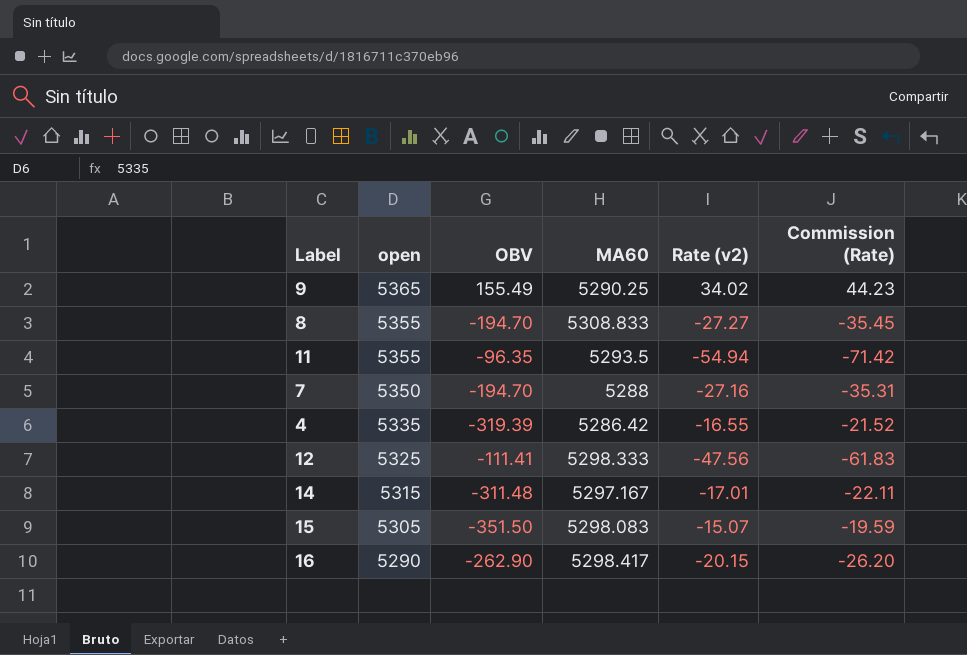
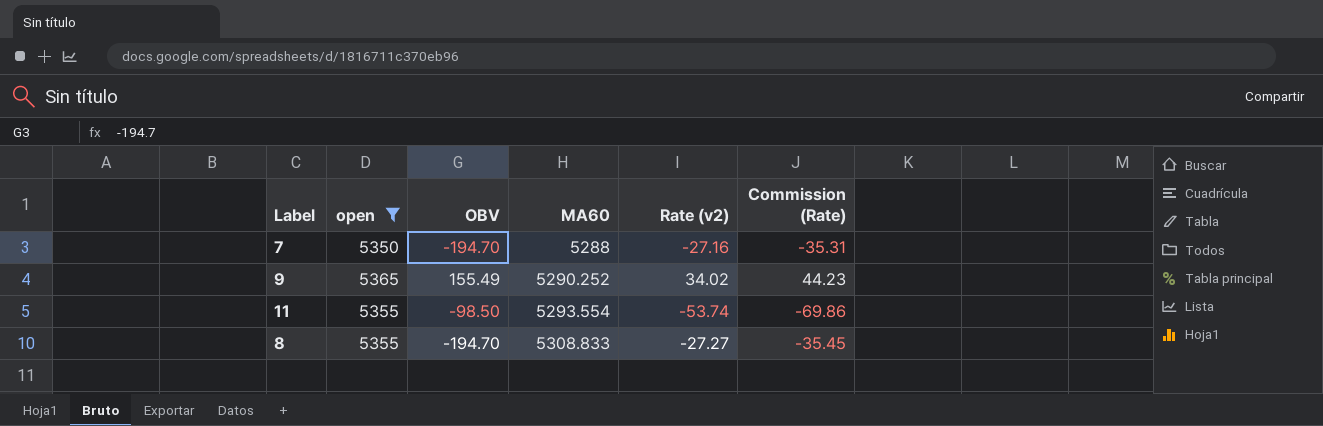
filter: none -> open >= 5350
row order: open descending -> MA60 ascending
9 | MA60: 5290.25 -> 5290.252
11 | OBV: -96.35 -> -98.50
11 | MA60: 5293.5 -> 5293.554
11 | Rate (v2): -54.94 -> -53.74
11 | Commission (Rate): -71.42 -> -69.86

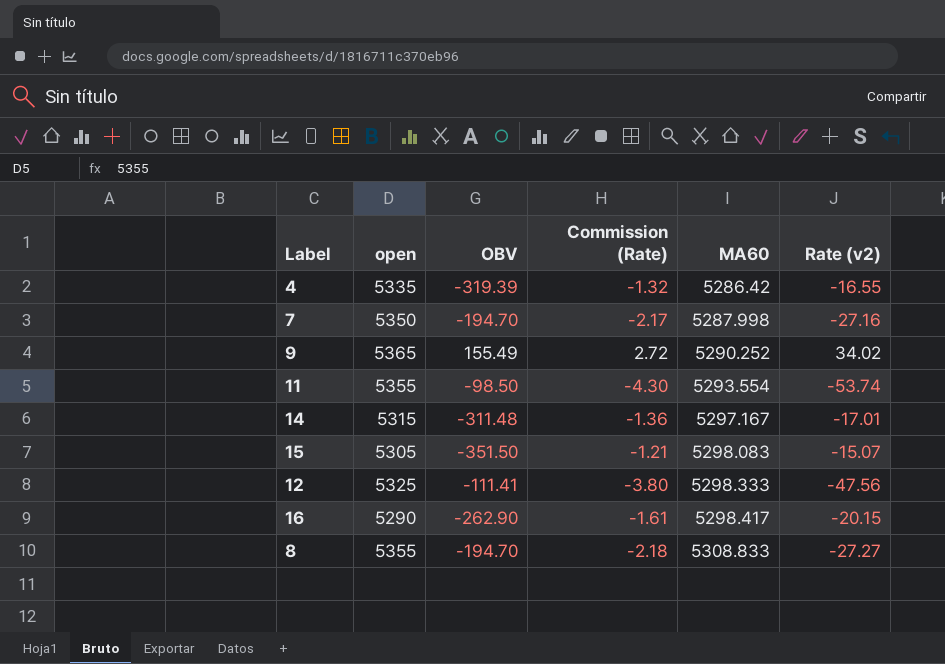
filter: open >= 5350 -> none
column Commission (Rate) | formula: [Rate (v2)] * 1.3 -> [Rate (v2)] * 0.08
column Commission (Rate) | position: 6 -> 4
7 | MA60: 5288 -> 5287.998

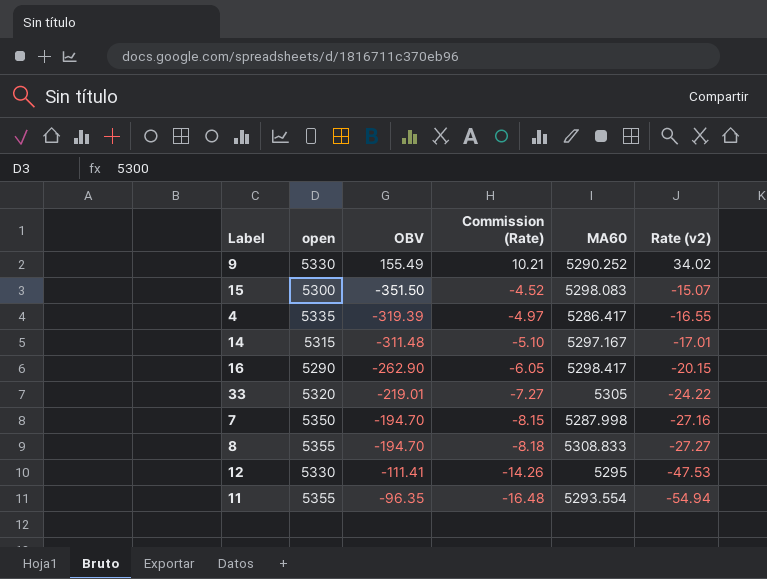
row order: MA60 ascending -> Commission (Rate) descending
column Commission (Rate) | formula: [Rate (v2)] * 0.08 -> [Rate (v2)] * 0.3
9 | open: 5365 -> 5330
15 | open: 5305 -> 5300
4 | MA60: 5286.42 -> 5286.417
row 33: none -> 5320 | -219.01 | -7.27 | 5305 | -24.22
12 | open: 5325 -> 5330
12 | MA60: 5298.333 -> 5295
12 | Rate (v2): -47.56 -> -47.53
11 | OBV: -98.50 -> -96.35
11 | Rate (v2): -53.74 -> -54.94

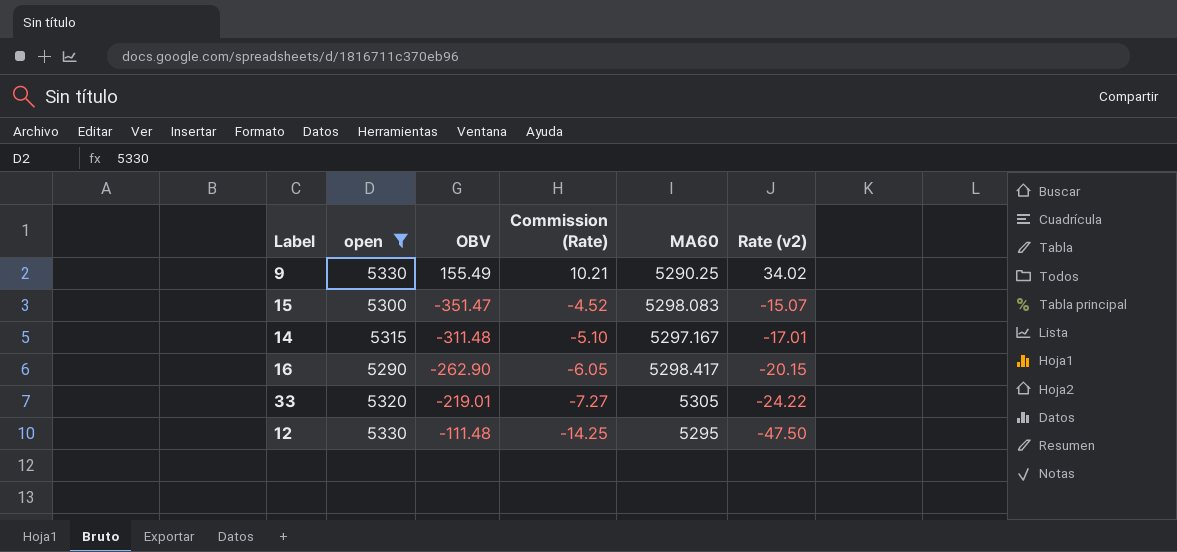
filter: none -> open <= 5330
9 | MA60: 5290.252 -> 5290.25
15 | OBV: -351.50 -> -351.47
12 | OBV: -111.41 -> -111.48
12 | Commission (Rate): -14.26 -> -14.25
12 | Rate (v2): -47.53 -> -47.50

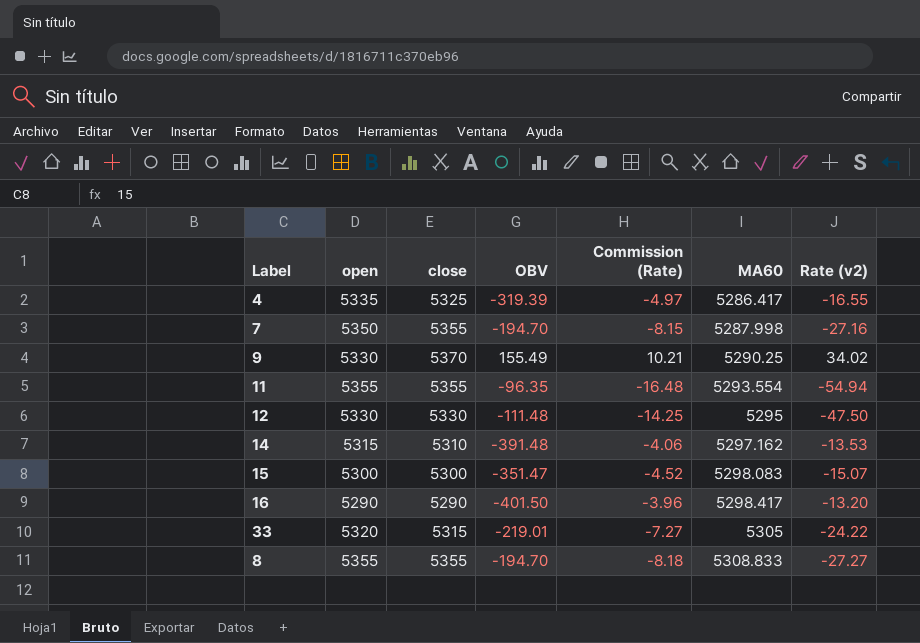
filter: open <= 5330 -> none
row order: Commission (Rate) descending -> MA60 ascending
column close | position: none -> 3
14 | OBV: -311.48 -> -391.48
14 | Commission (Rate): -5.10 -> -4.06
14 | MA60: 5297.167 -> 5297.162
14 | Rate (v2): -17.01 -> -13.53
16 | OBV: -262.90 -> -401.50
16 | Commission (Rate): -6.05 -> -3.96
16 | Rate (v2): -20.15 -> -13.20

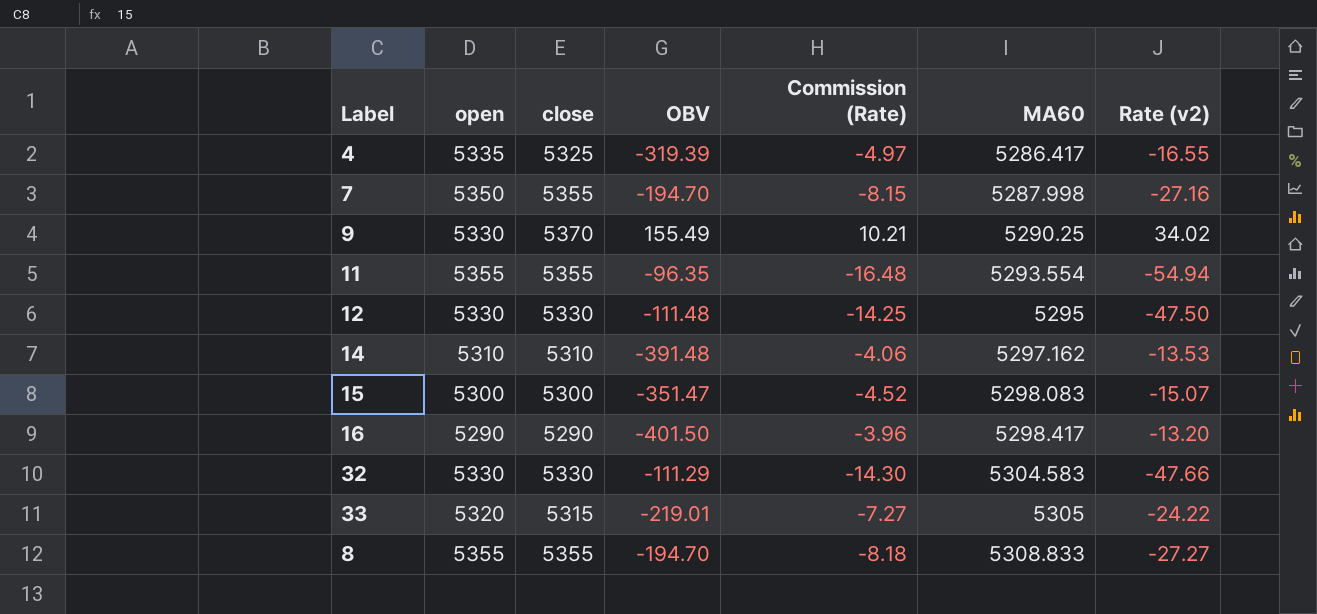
14 | open: 5315 -> 5310
row 32: none -> 5330 | 5330 | -111.29 | -14.30 | 5304.583 | -47.66

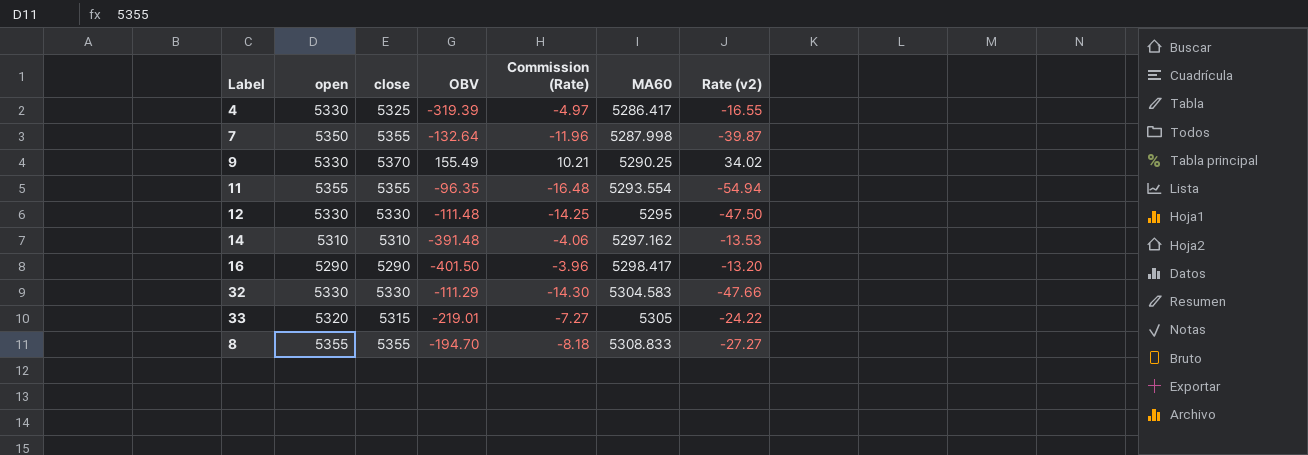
row 15: 5300 | 5300 | -351.47 | -4.52 | 5298.083 | -15.07 -> none
4 | open: 5335 -> 5330
7 | OBV: -194.70 -> -132.64
7 | Commission (Rate): -8.15 -> -11.96
7 | Rate (v2): -27.16 -> -39.87

